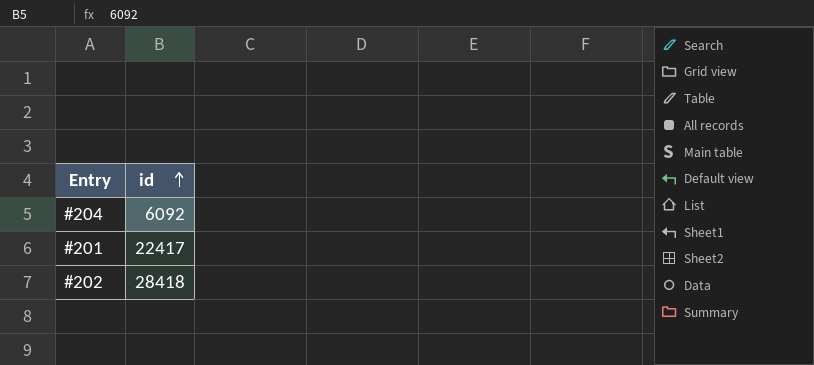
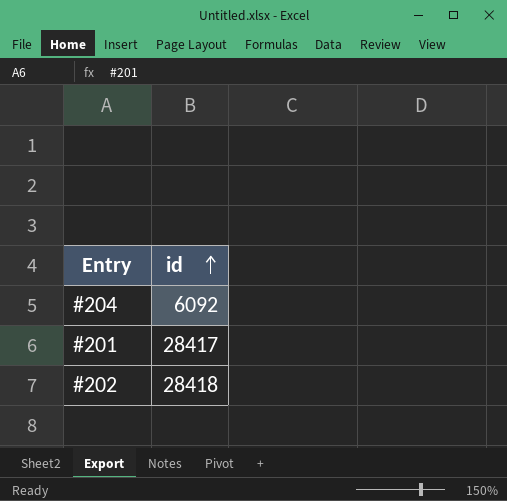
#201 | id: 22417 -> 28417

